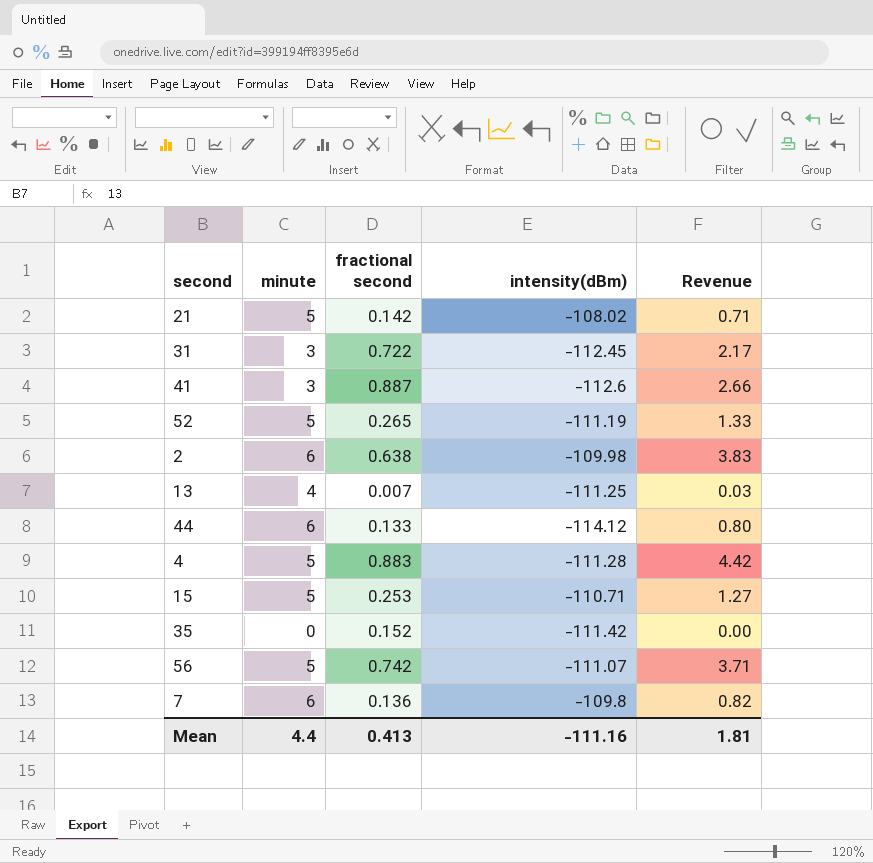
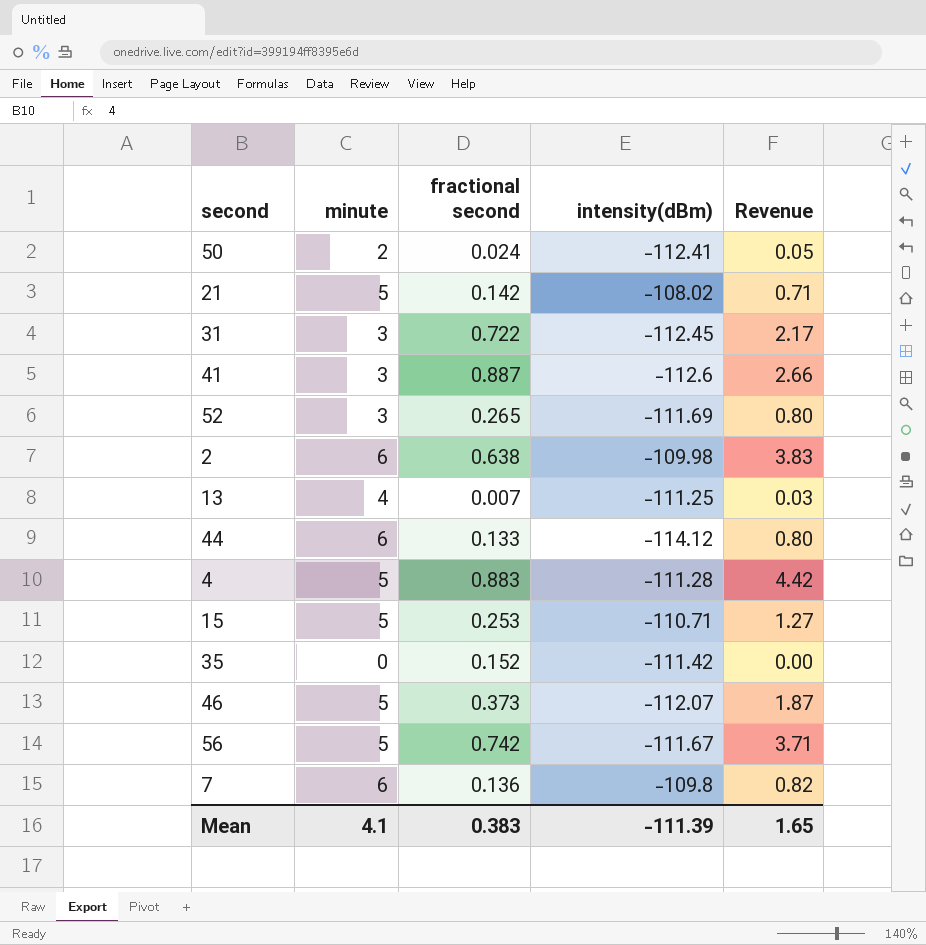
row 50: none -> 2 | 0.024 | -112.41 | 0.05
52 | minute: 5 -> 3
52 | intensity(dBm): -111.19 -> -111.69
52 | Revenue: 1.33 -> 0.80
row 46: none -> 5 | 0.373 | -112.07 | 1.87
56 | intensity(dBm): -111.07 -> -111.67
Mean | minute: 4.4 -> 4.1
Mean | fractional second: 0.413 -> 0.383
Mean | intensity(dBm): -111.16 -> -111.39
Mean | Revenue: 1.81 -> 1.65

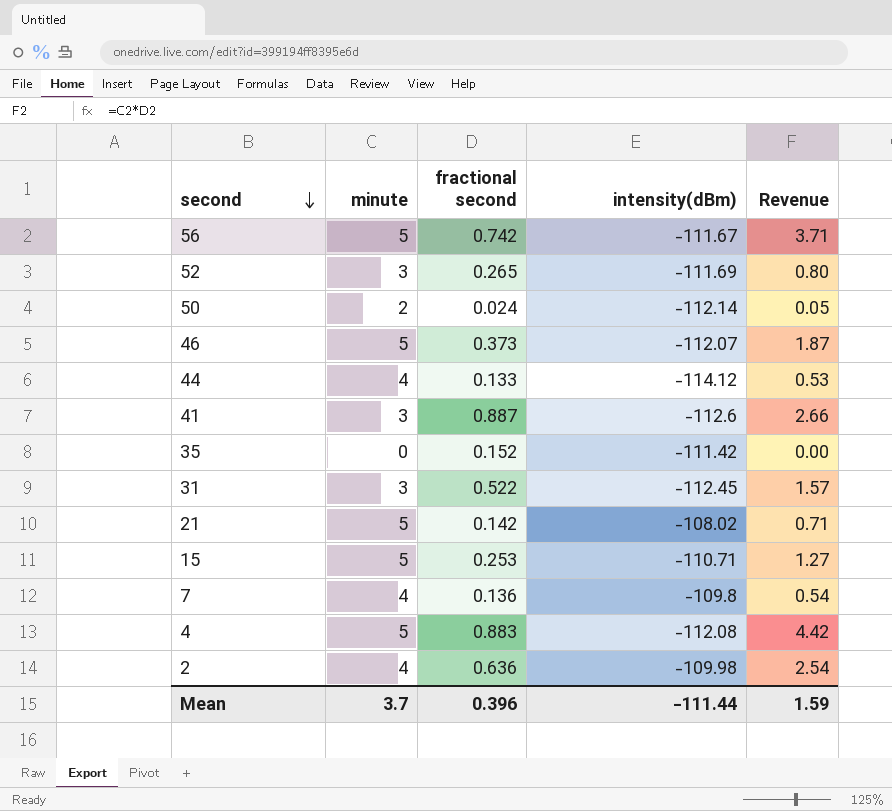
row order: none -> second descending
row 13: 4 | 0.007 | -111.25 | 0.03 -> none
50 | intensity(dBm): -112.41 -> -112.14
44 | minute: 6 -> 4
44 | Revenue: 0.80 -> 0.53
31 | fractional second: 0.722 -> 0.522
31 | Revenue: 2.17 -> 1.57
7 | minute: 6 -> 4
7 | Revenue: 0.82 -> 0.54
4 | intensity(dBm): -111.28 -> -112.08
2 | minute: 6 -> 4
2 | fractional second: 0.638 -> 0.636
2 | Revenue: 3.83 -> 2.54
Mean | minute: 4.1 -> 3.7
Mean | fractional second: 0.383 -> 0.396
Mean | intensity(dBm): -111.39 -> -111.44
Mean | Revenue: 1.65 -> 1.59

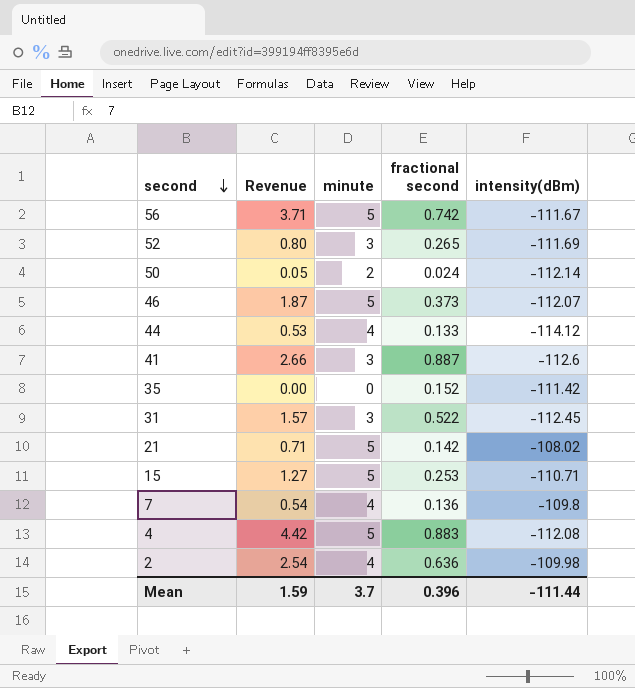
column Revenue | position: 5 -> 2

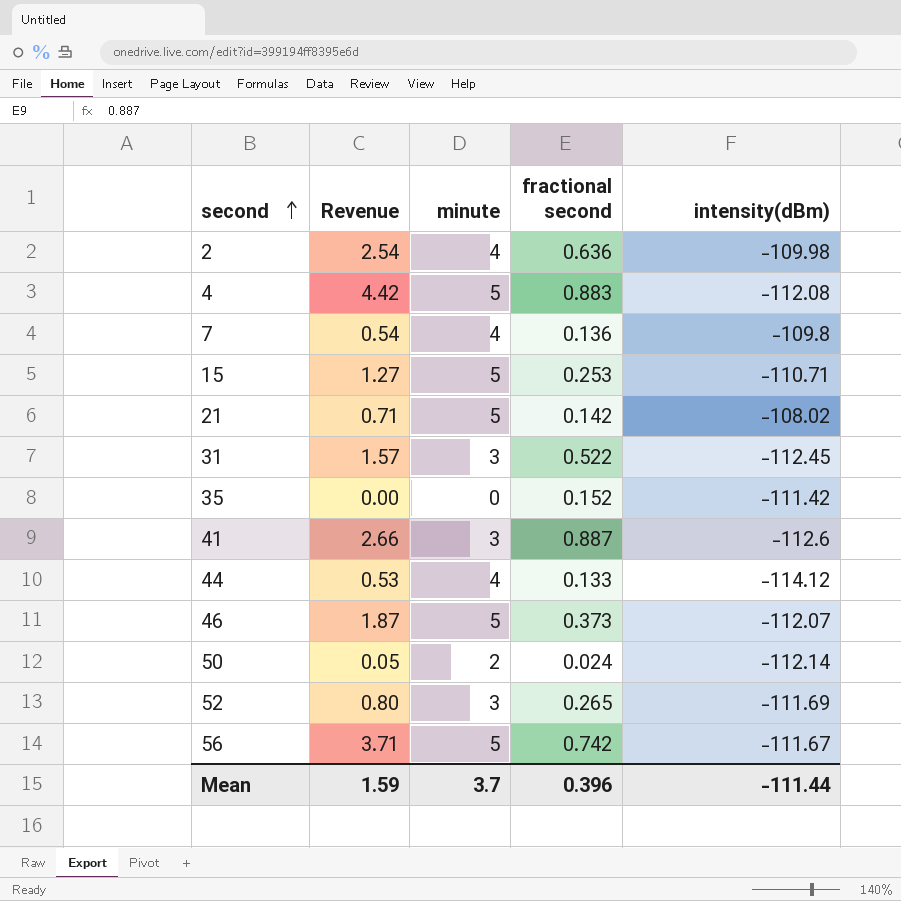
row order: second descending -> second ascending

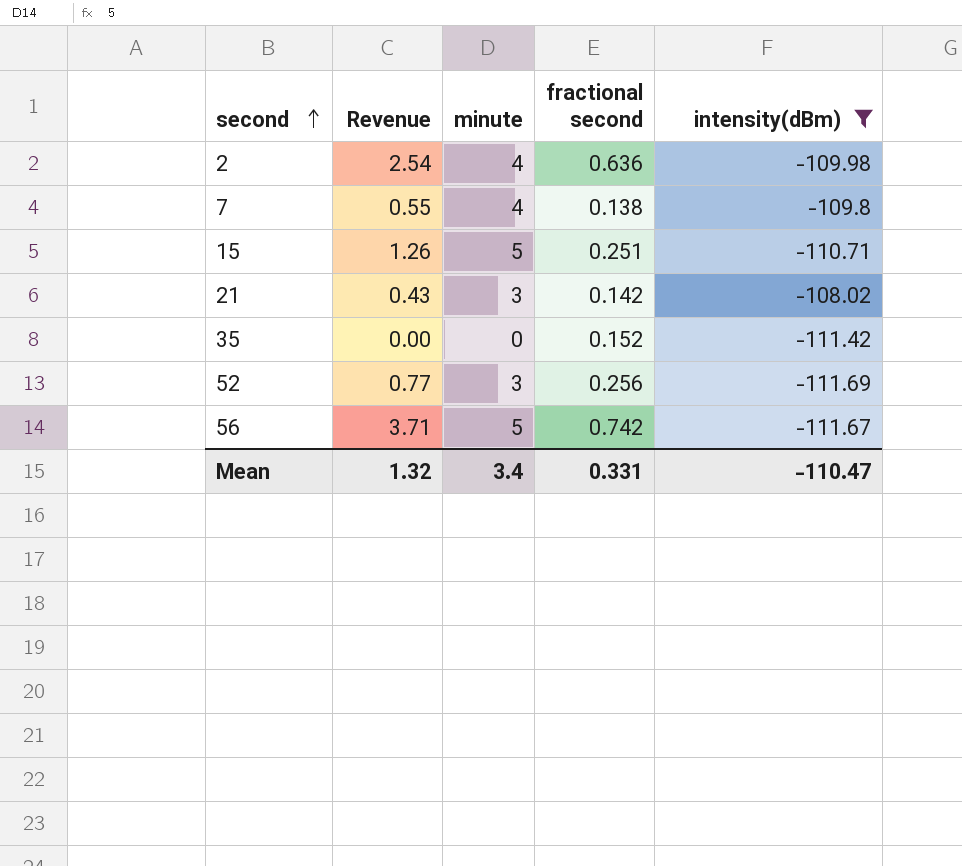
filter: none -> intensity(dBm) >= -111.69
7 | Revenue: 0.54 -> 0.55
7 | fractional second: 0.136 -> 0.138
15 | Revenue: 1.27 -> 1.26
15 | fractional second: 0.253 -> 0.251
21 | Revenue: 0.71 -> 0.43
21 | minute: 5 -> 3
52 | Revenue: 0.80 -> 0.77
52 | fractional second: 0.265 -> 0.256
Mean | Revenue: 1.59 -> 1.32
Mean | minute: 3.7 -> 3.4
Mean | fractional second: 0.396 -> 0.331
Mean | intensity(dBm): -111.44 -> -110.47

